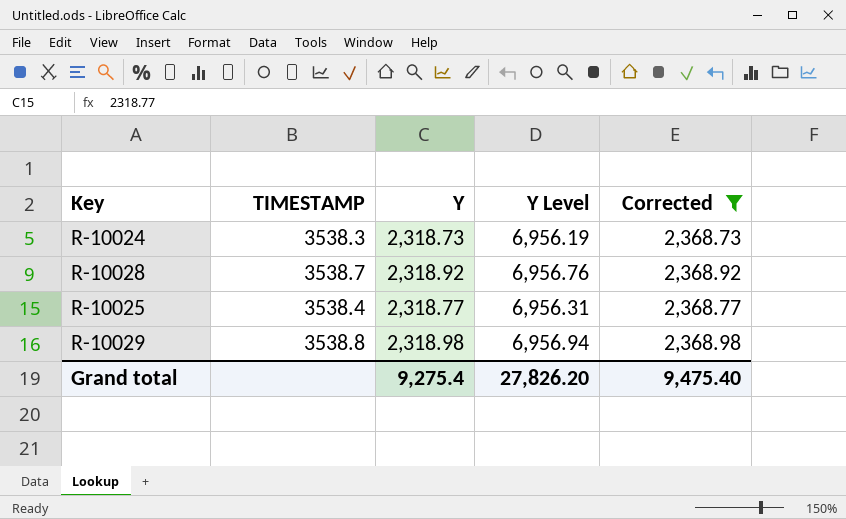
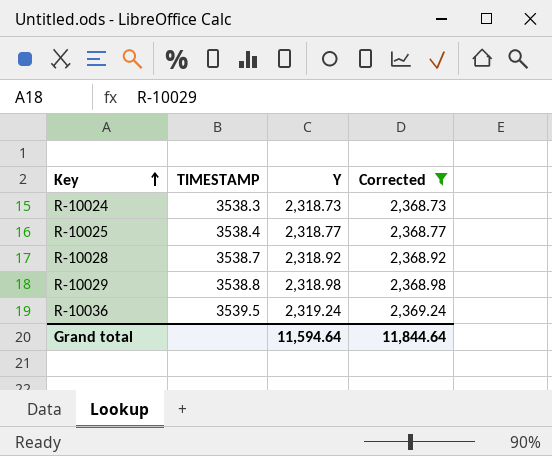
row order: none -> Key ascending
column Y Level | formula: [Y] * 3 -> none
row R-10036: none -> 3539.5 | 2,319.24 | 2,369.24
Grand total | Y: 9,275.4 -> 11,594.64
Grand total | Corrected: 9,475.40 -> 11,844.64

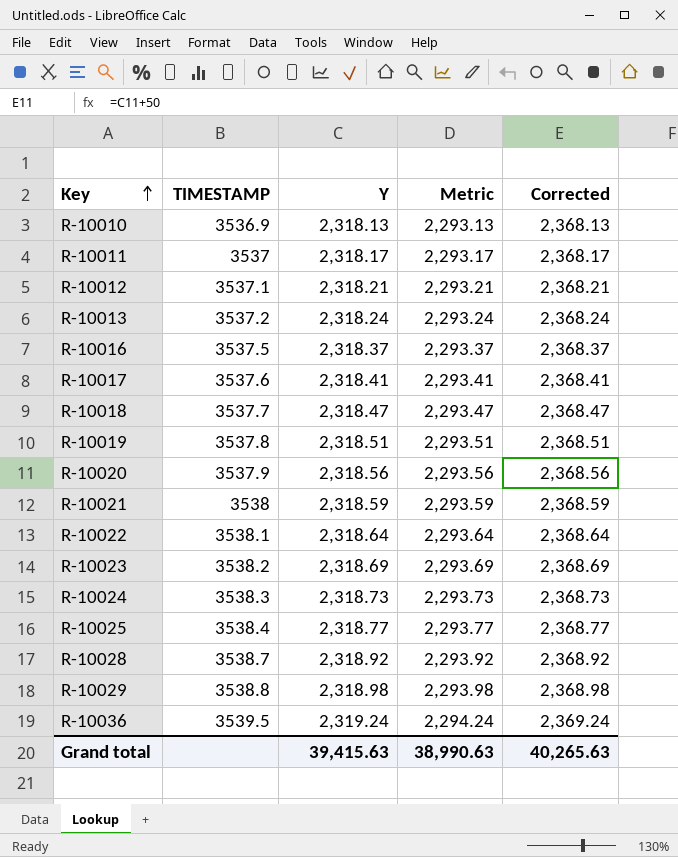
filter: Corrected >= 2,368.73 -> none
column Metric | formula: none -> [Y] - 25
Grand total | Y: 11,594.64 -> 39,415.63
Grand total | Corrected: 11,844.64 -> 40,265.63

